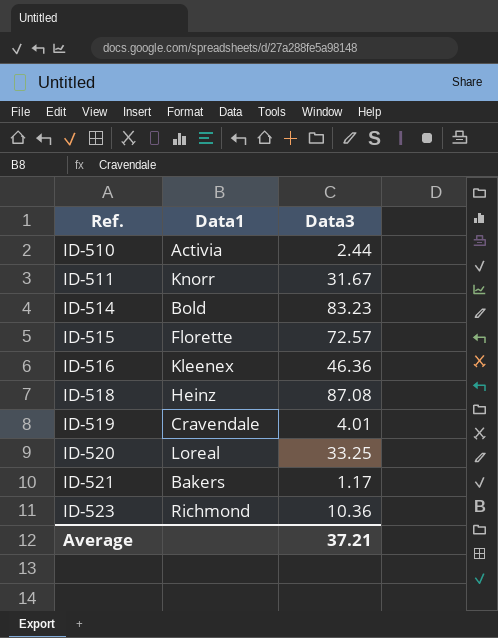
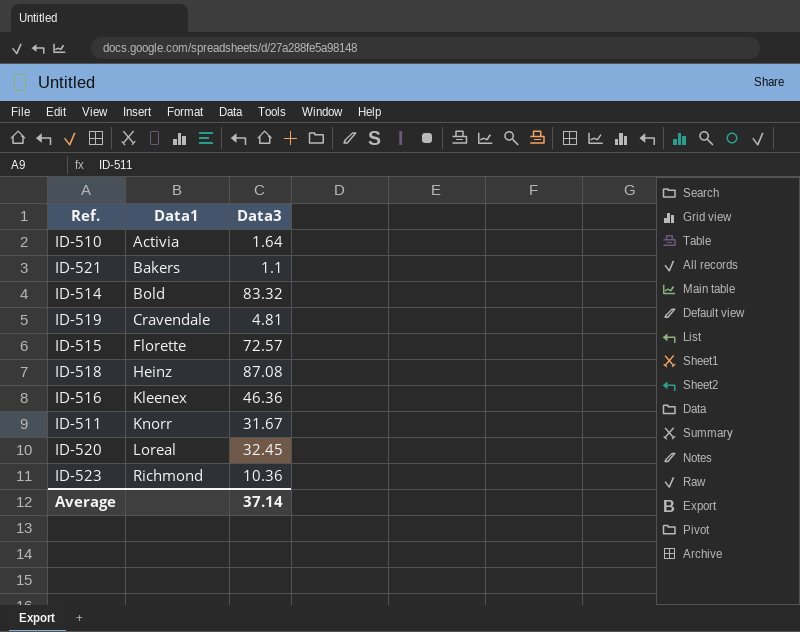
row order: Ref. ascending -> Data1 ascending
ID-510 | Data3: 2.44 -> 1.64
ID-521 | Data3: 1.17 -> 1.1
ID-514 | Data3: 83.23 -> 83.32
ID-519 | Data3: 4.01 -> 4.81
ID-520 | Data3: 33.25 -> 32.45
Average | Data3: 37.21 -> 37.14

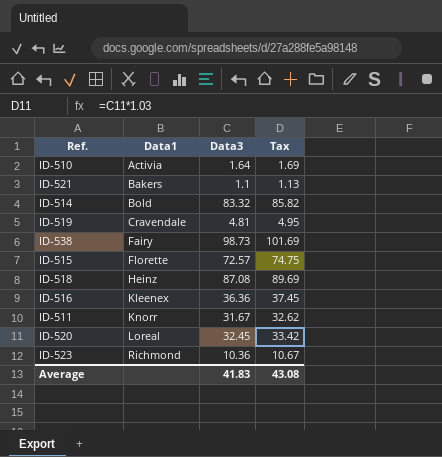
column Tax | formula: none -> [Data3] * 1.03
row ID-538: none -> Fairy | 98.73 | 101.69
ID-516 | Data3: 46.36 -> 36.36
Average | Data3: 37.14 -> 41.83

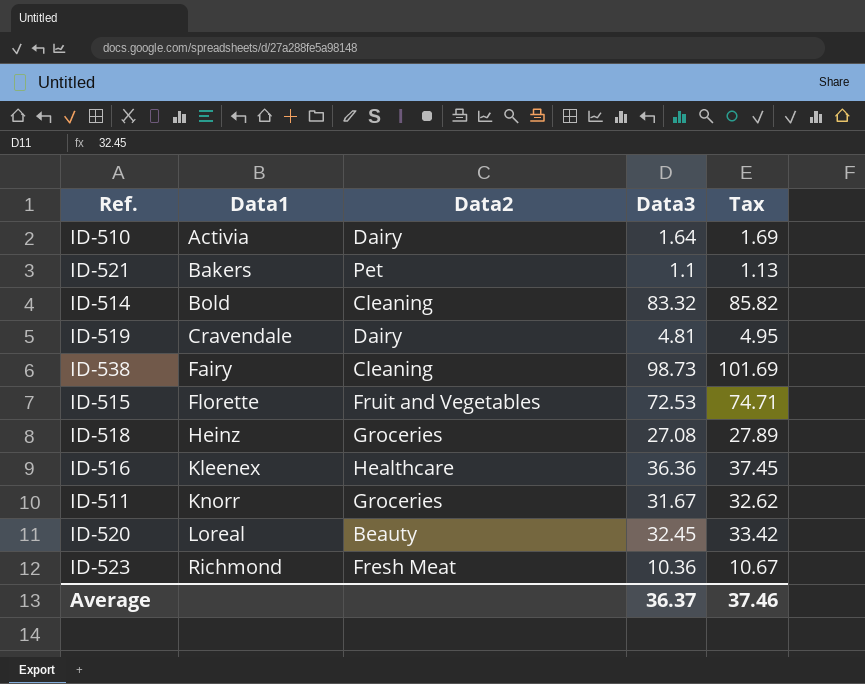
column Data2 | position: none -> 3
ID-515 | Data3: 72.57 -> 72.53
ID-515 | Tax: 74.75 -> 74.71
ID-518 | Data3: 87.08 -> 27.08
ID-518 | Tax: 89.69 -> 27.89
Average | Data3: 41.83 -> 36.37
Average | Tax: 43.08 -> 37.46

